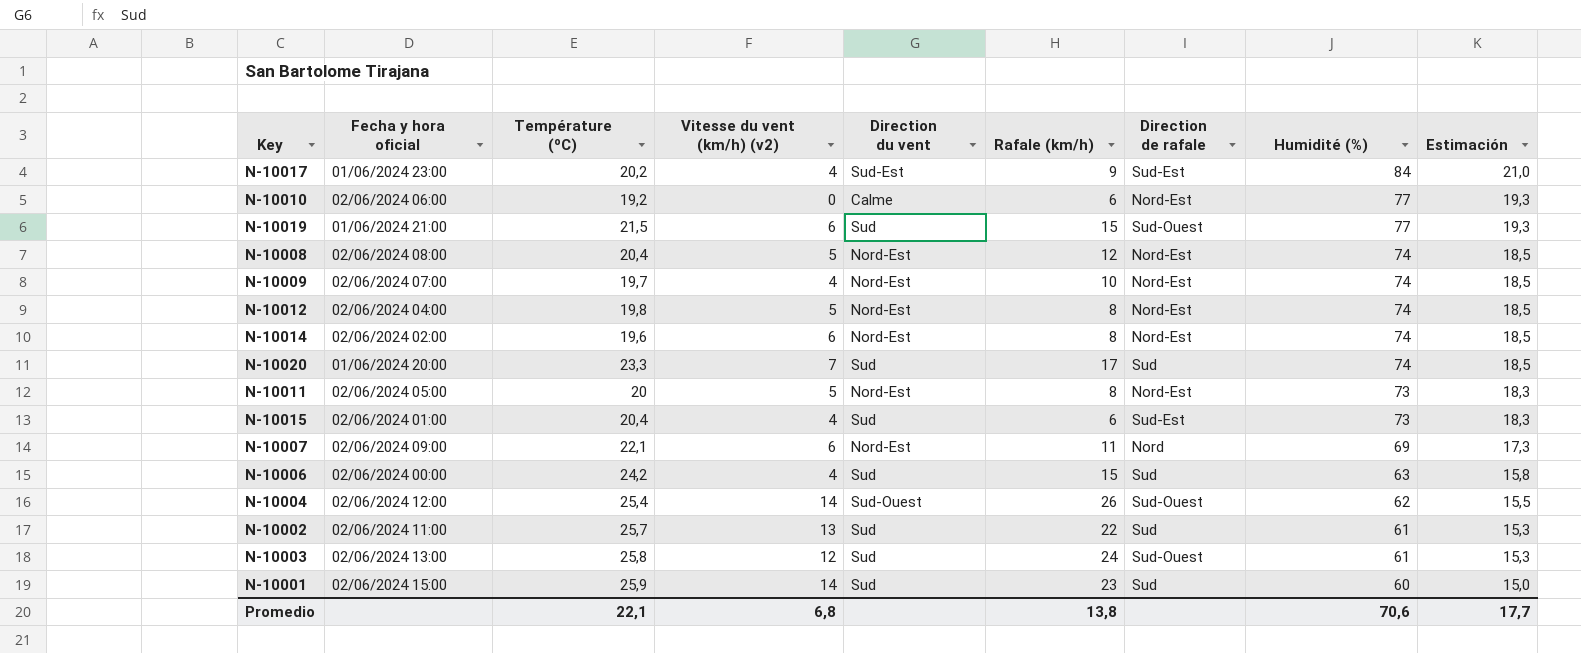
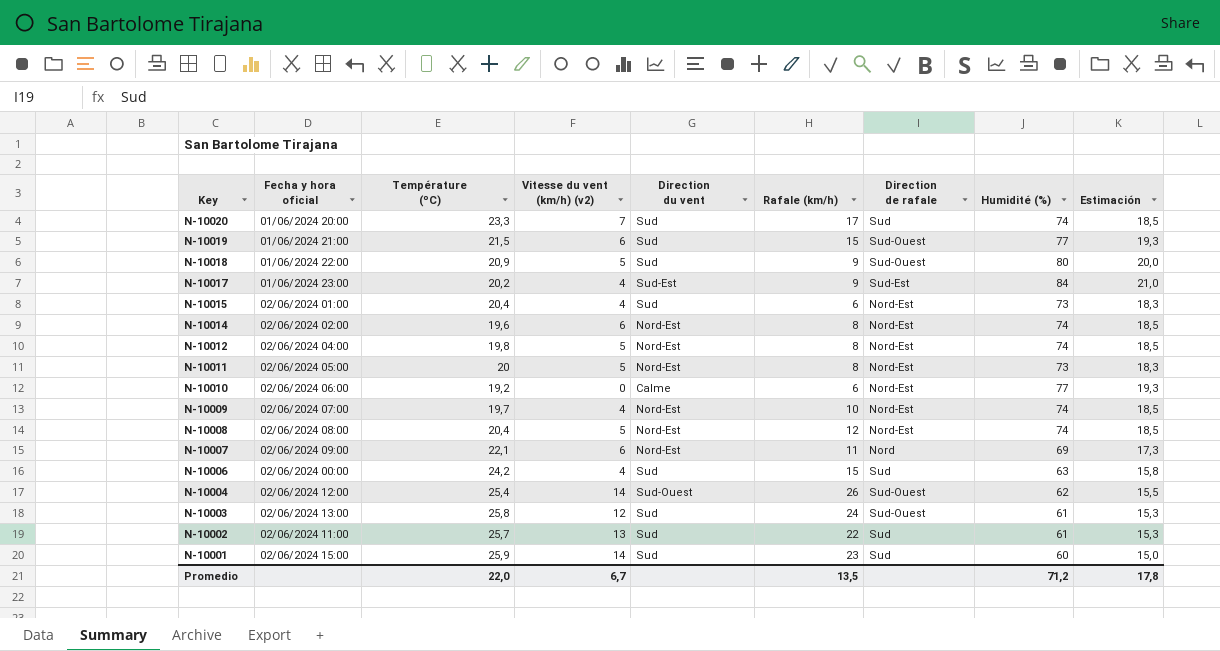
row order: Humidité (%) descending -> Key descending
row N-10018: none -> 01/06/2024 22:00 | 20,9 | 5 | Sud | 9 | Sud-Ouest | 80 | 20,0
N-10015 | Direction de rafale: Sud-Est -> Nord-Est
Promedio | Température (ºC): 22,1 -> 22,0
Promedio | Vitesse du vent (km/h) (v2): 6,8 -> 6,7
Promedio | Rafale (km/h): 13,8 -> 13,5
Promedio | Humidité (%): 70,6 -> 71,2
Promedio | Estimación: 17,7 -> 17,8

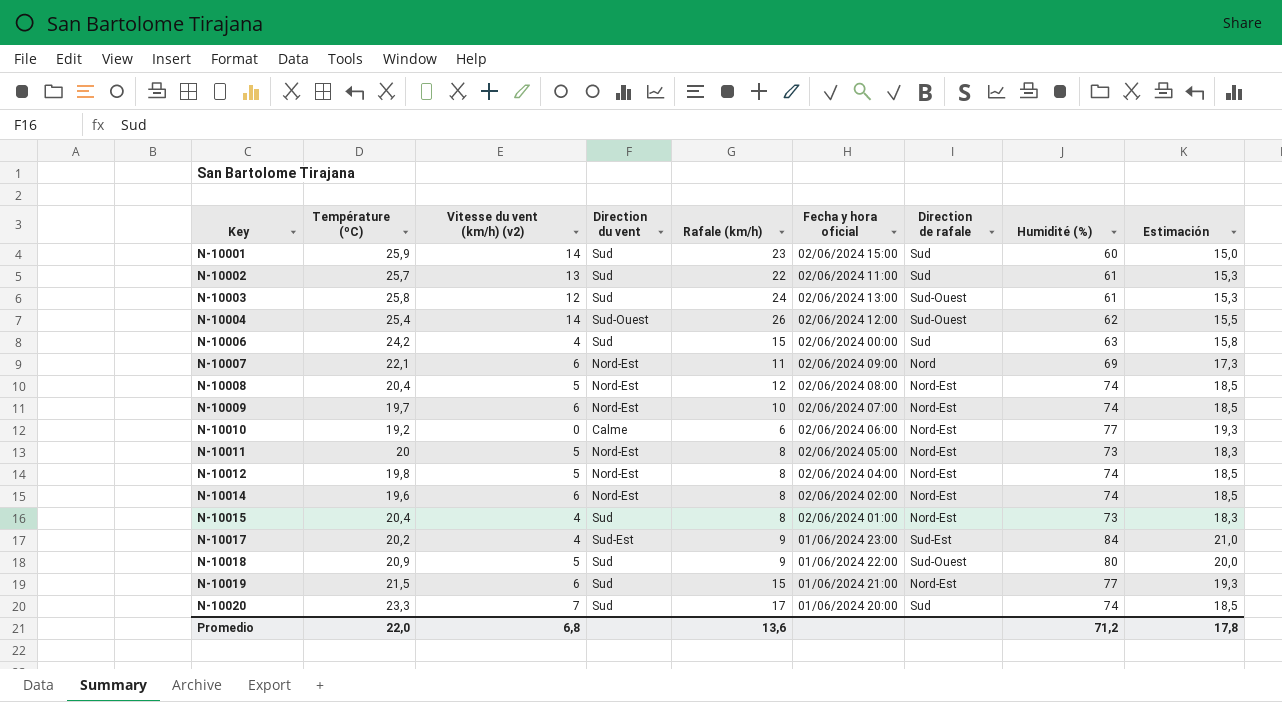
row order: Key descending -> Key ascending
column Fecha y hora oficial | position: 2 -> 6
N-10009 | Vitesse du vent (km/h) (v2): 4 -> 6
N-10015 | Rafale (km/h): 6 -> 8
N-10019 | Direction de rafale: Sud-Ouest -> Nord-Est
Promedio | Vitesse du vent (km/h) (v2): 6,7 -> 6,8
Promedio | Rafale (km/h): 13,5 -> 13,6

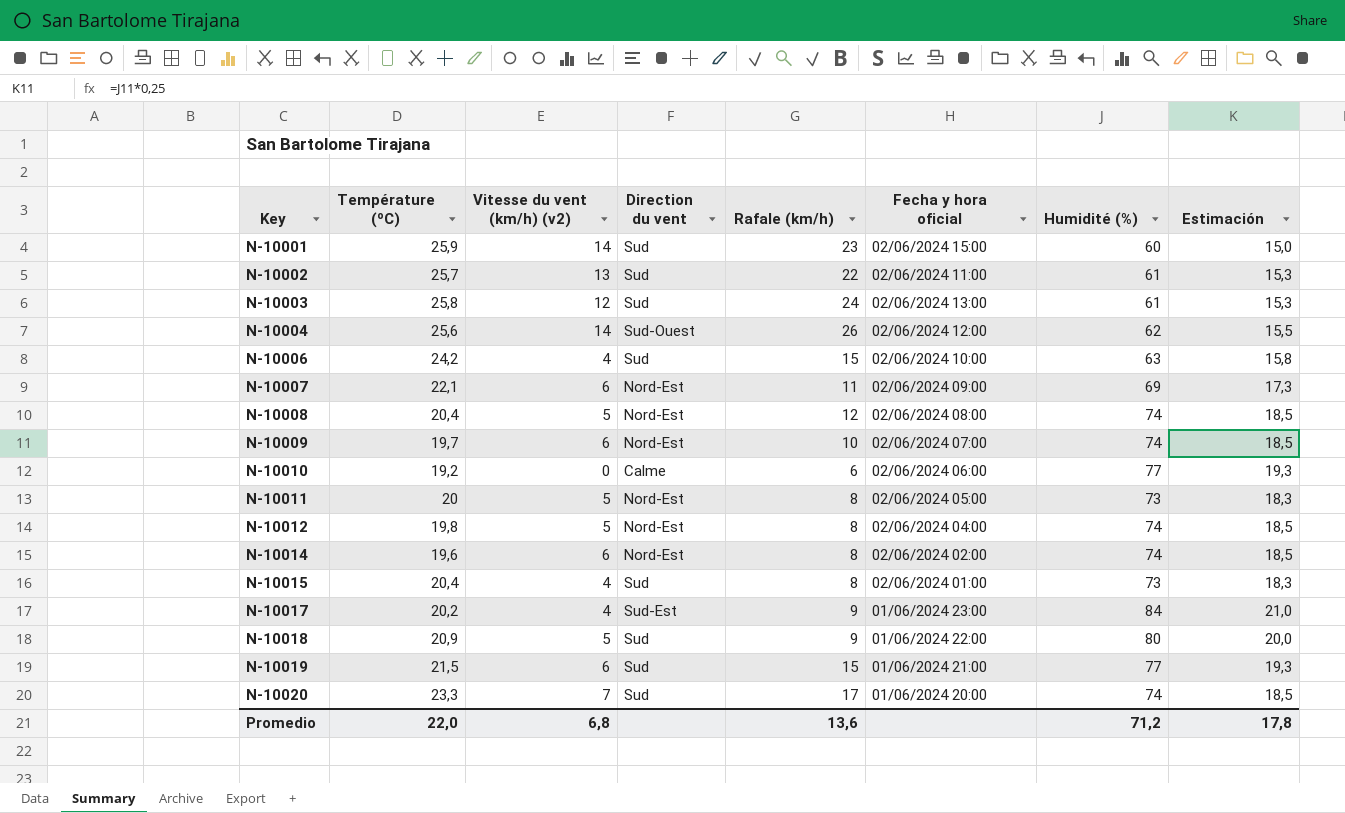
column Direction de rafale | position: 7 -> none
N-10004 | Température (ºC): 25,4 -> 25,6
N-10006 | Fecha y hora oficial: 02/06/2024 00:00 -> 02/06/2024 10:00

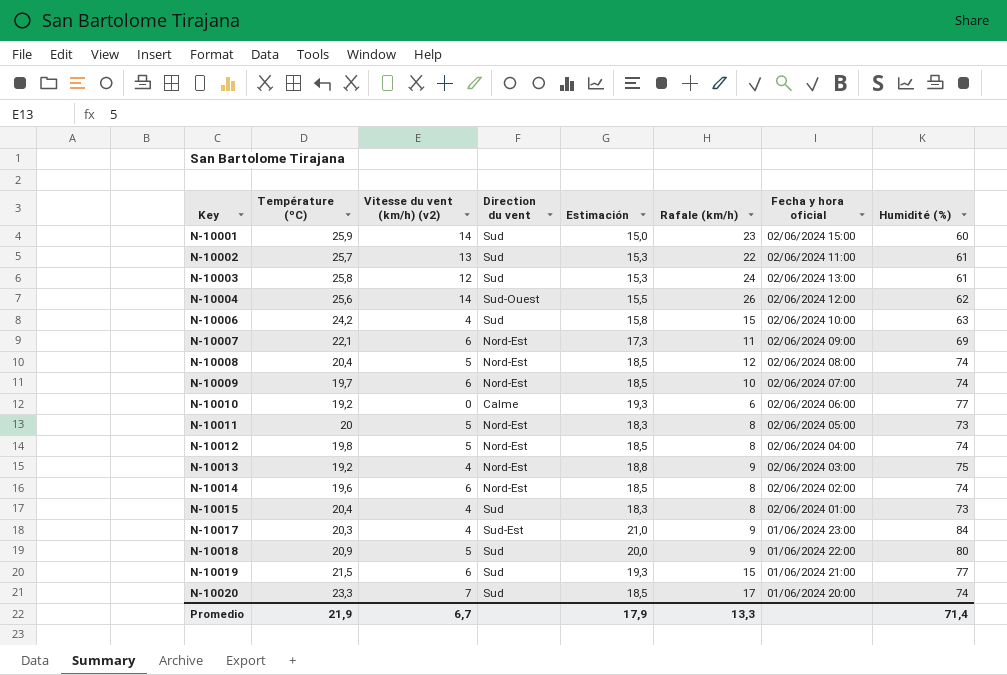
column Estimación | position: 8 -> 5
row N-10013: none -> 19,2 | 4 | Nord-Est | 18,8 | 9 | 02/06/2024 03:00 | 75
N-10017 | Température (ºC): 20,2 -> 20,3
Promedio | Température (ºC): 22,0 -> 21,9
Promedio | Vitesse du vent (km/h) (v2): 6,8 -> 6,7
Promedio | Estimación: 17,8 -> 17,9
Promedio | Rafale (km/h): 13,6 -> 13,3
Promedio | Humidité (%): 71,2 -> 71,4

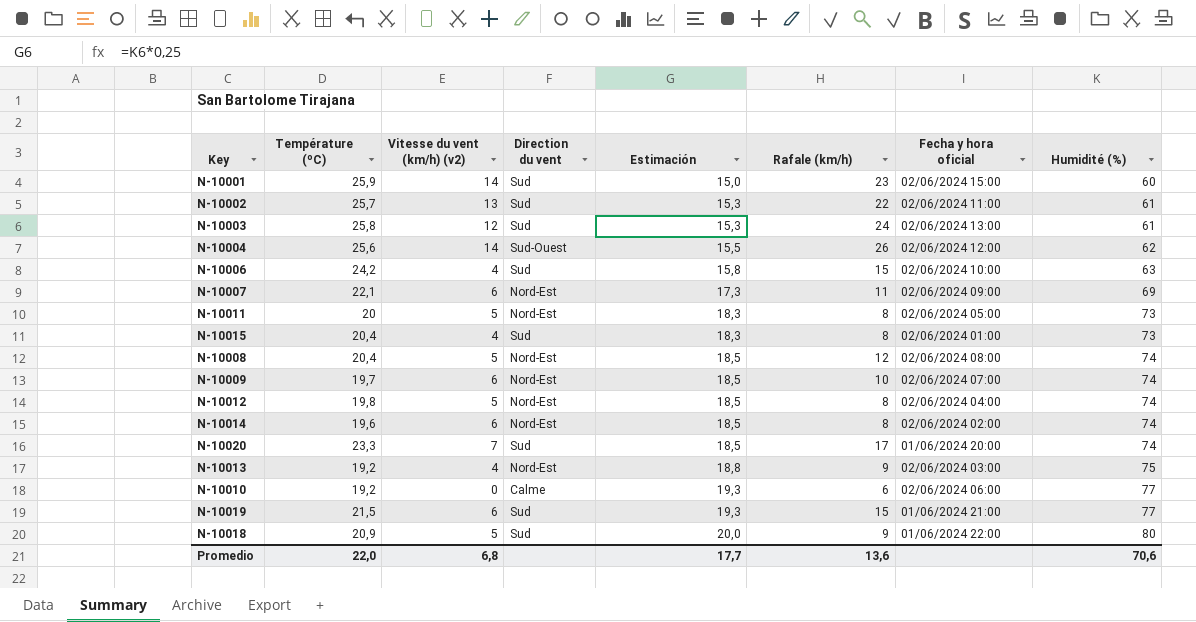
row order: Key ascending -> Estimación ascending
row N-10017: 20,3 | 4 | Sud-Est | 21,0 | 9 | 01/06/2024 23:00 | 84 -> none
Promedio | Température (ºC): 21,9 -> 22,0
Promedio | Vitesse du vent (km/h) (v2): 6,7 -> 6,8
Promedio | Estimación: 17,9 -> 17,7
Promedio | Rafale (km/h): 13,3 -> 13,6
Promedio | Humidité (%): 71,4 -> 70,6

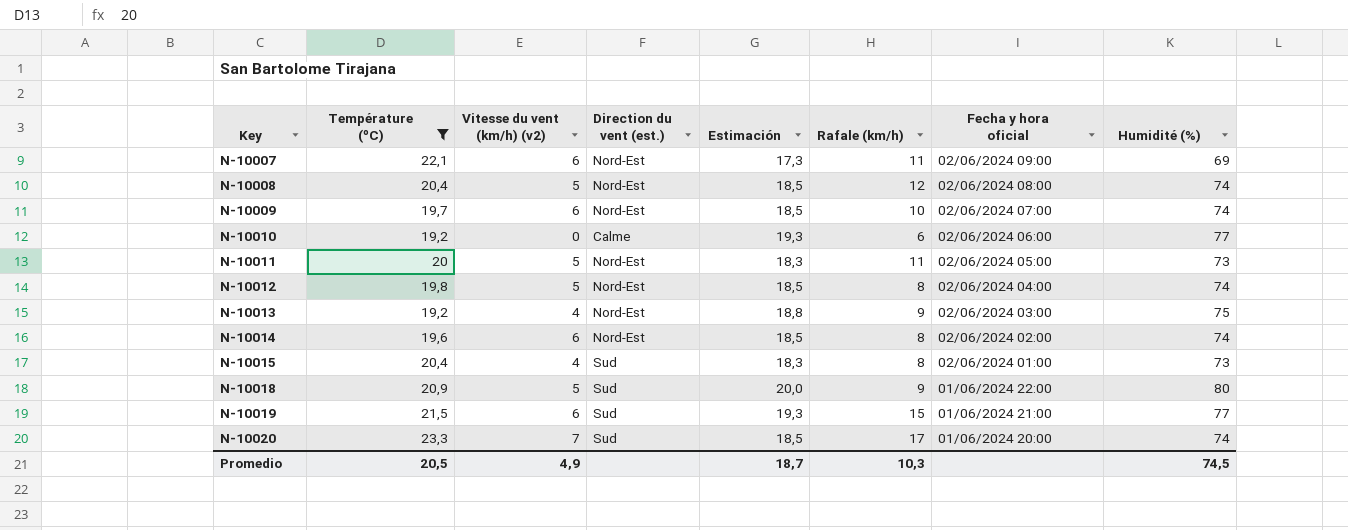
filter: none -> Température (ºC) <= 23,3
row order: Estimación ascending -> Key ascending
column name: Direction du vent -> Direction du vent (est.)
N-10011 | Rafale (km/h): 8 -> 11
Promedio | Température (ºC): 22,0 -> 20,5
Promedio | Vitesse du vent (km/h) (v2): 6,8 -> 4,9
Promedio | Estimación: 17,7 -> 18,7
Promedio | Rafale (km/h): 13,6 -> 10,3
Promedio | Humidité (%): 70,6 -> 74,5

